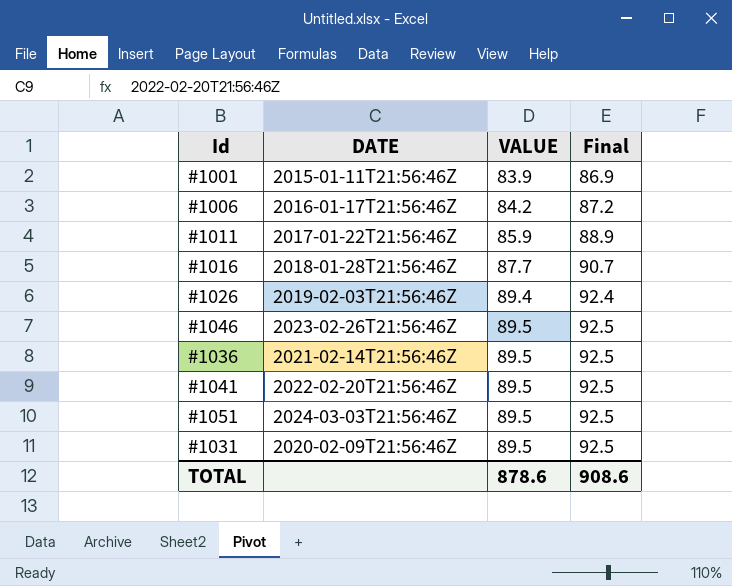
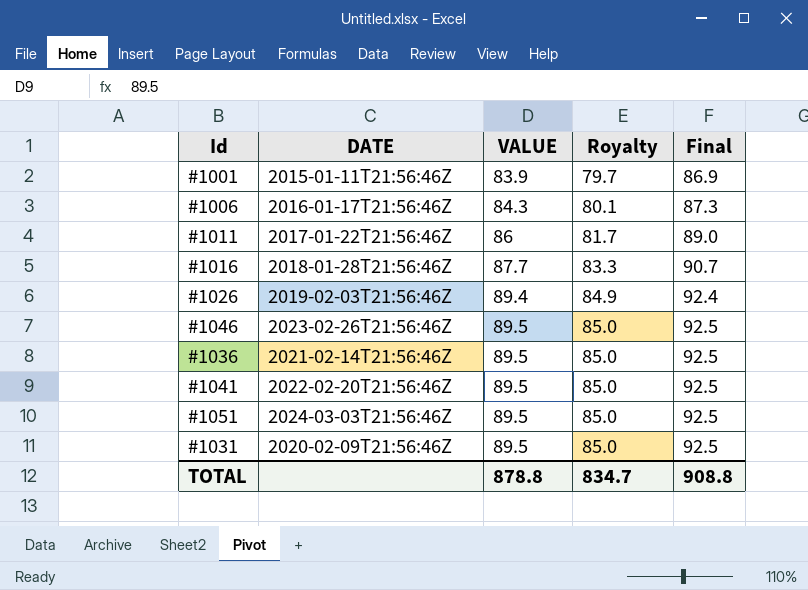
column Royalty | formula: none -> [VALUE] * 0.95
#1006 | VALUE: 84.2 -> 84.3
#1006 | Final: 87.2 -> 87.3
#1011 | VALUE: 85.9 -> 86
#1011 | Final: 88.9 -> 89.0
TOTAL | VALUE: 878.6 -> 878.8
TOTAL | Final: 908.6 -> 908.8

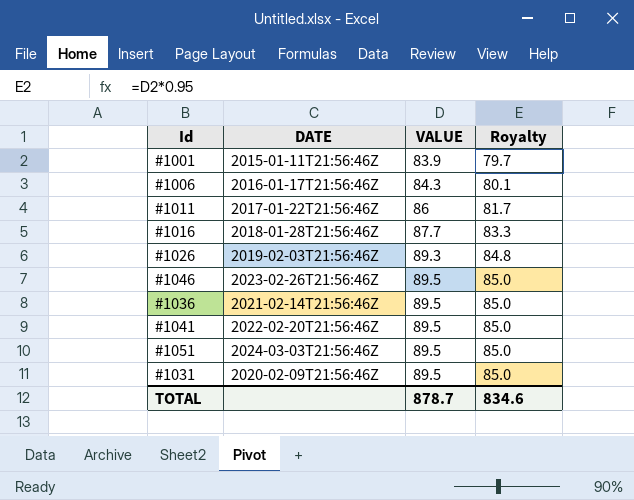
column Final | formula: [VALUE] + 3 -> none
#1026 | VALUE: 89.4 -> 89.3
#1026 | Royalty: 84.9 -> 84.8
TOTAL | VALUE: 878.8 -> 878.7
TOTAL | Royalty: 834.7 -> 834.6

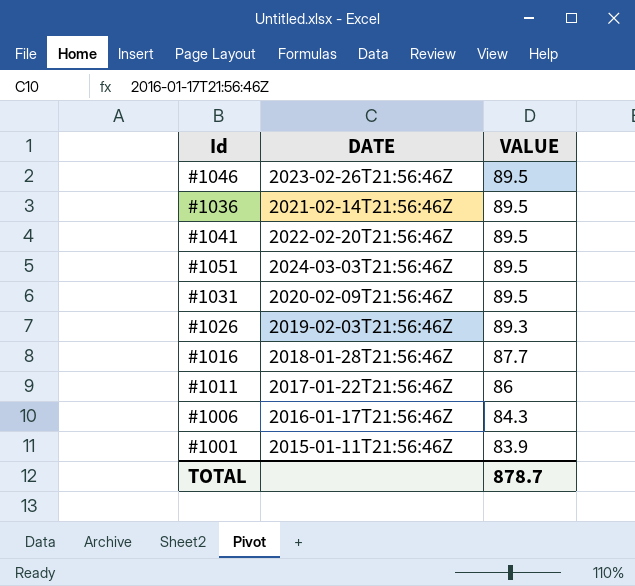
row order: VALUE ascending -> VALUE descending
column Royalty | formula: [VALUE] * 0.95 -> none

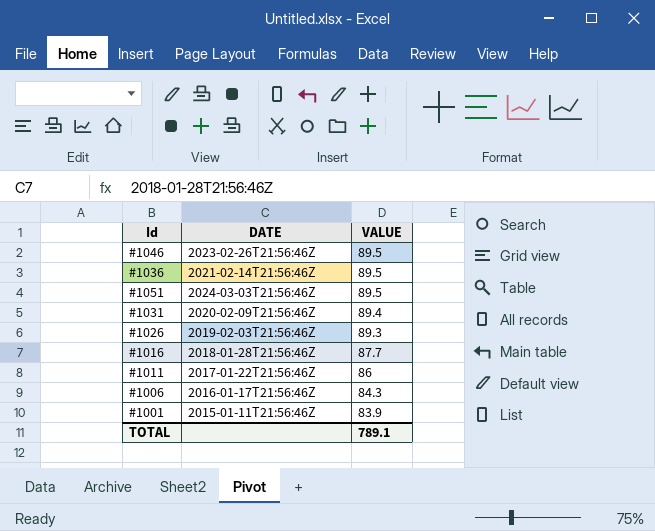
row #1041: 2022-02-20T21:56:46Z | 89.5 -> none
#1031 | VALUE: 89.5 -> 89.4
TOTAL | VALUE: 878.7 -> 789.1

